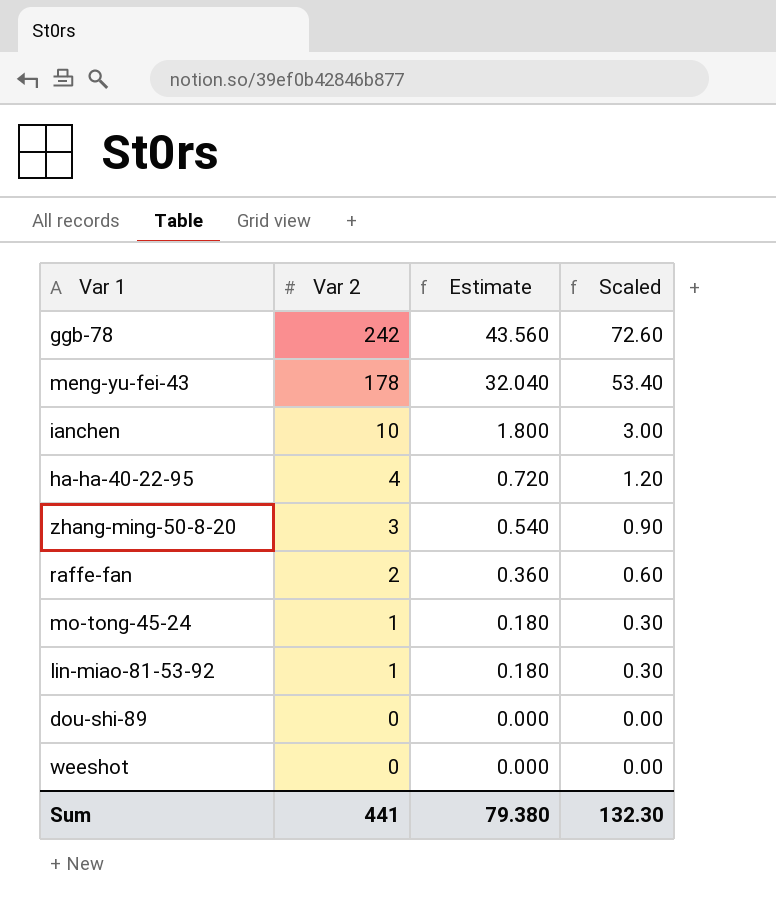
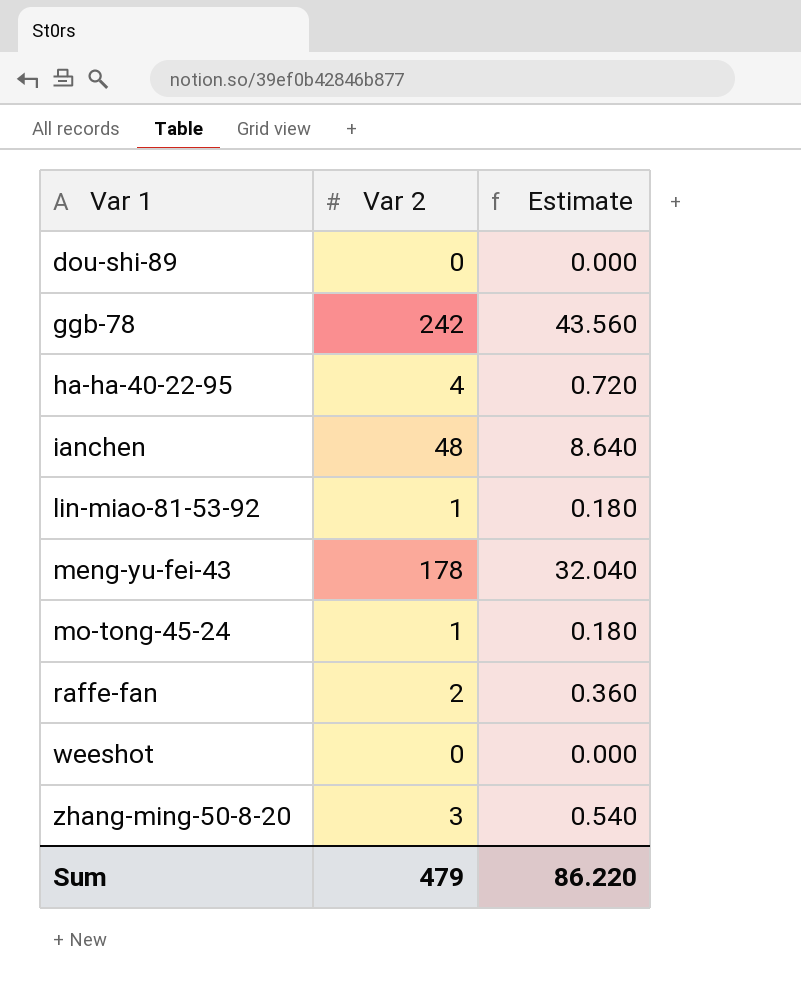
row order: Var 2 descending -> Var 1 ascending
column Scaled | formula: [Var 2] * 0.3 -> none
ianchen | Var 2: 10 -> 48
ianchen | Estimate: 1.800 -> 8.640
Sum | Var 2: 441 -> 479
Sum | Estimate: 79.380 -> 86.220

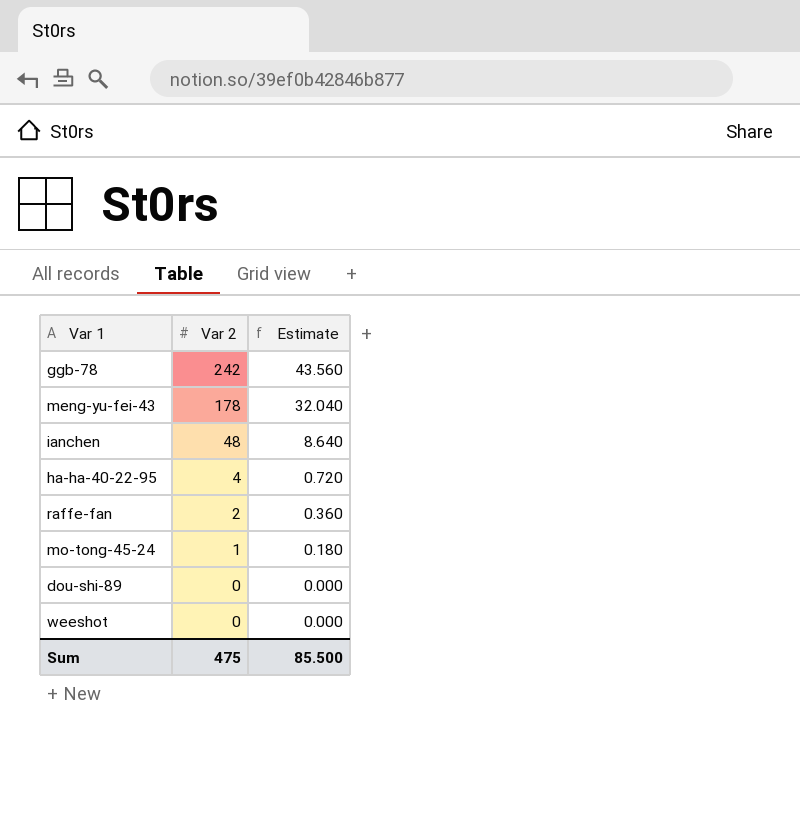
row order: Var 1 ascending -> Var 2 descending
row lin-miao-81-53-92: 1 | 0.180 -> none
row zhang-ming-50-8-20: 3 | 0.540 -> none
Sum | Var 2: 479 -> 475
Sum | Estimate: 86.220 -> 85.500

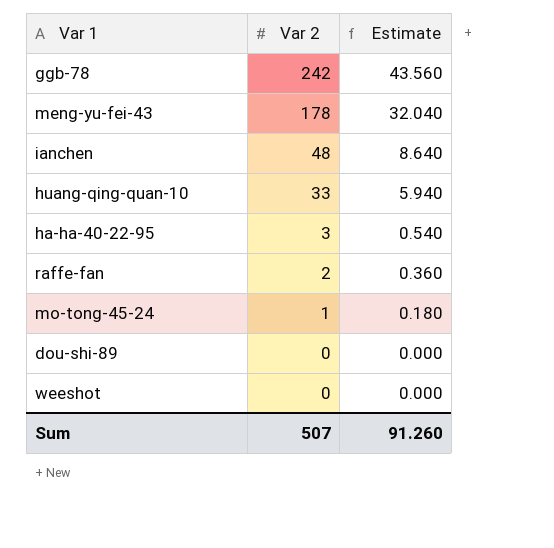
row huang-qing-quan-10: none -> 33 | 5.940
ha-ha-40-22-95 | Var 2: 4 -> 3
ha-ha-40-22-95 | Estimate: 0.720 -> 0.540
Sum | Var 2: 475 -> 507
Sum | Estimate: 85.500 -> 91.260

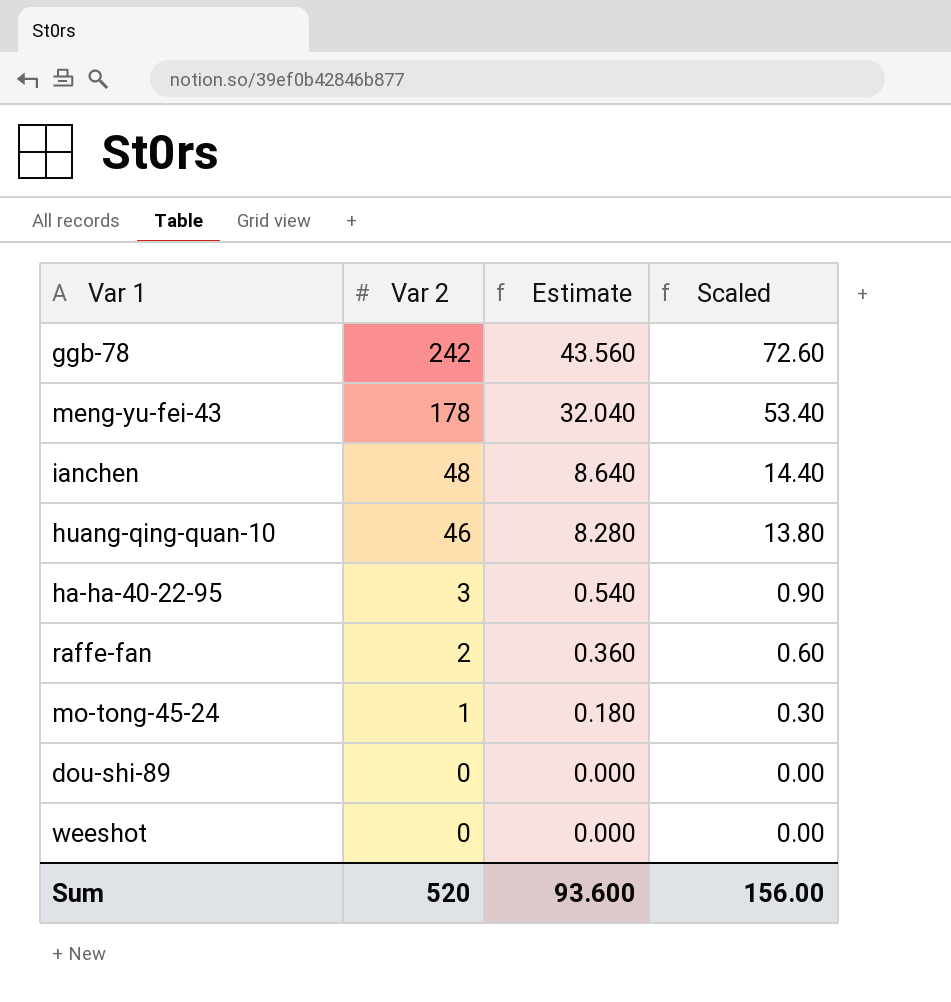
column Scaled | formula: none -> [Var 2] * 0.3
huang-qing-quan-10 | Var 2: 33 -> 46
huang-qing-quan-10 | Estimate: 5.940 -> 8.280
Sum | Var 2: 507 -> 520
Sum | Estimate: 91.260 -> 93.600

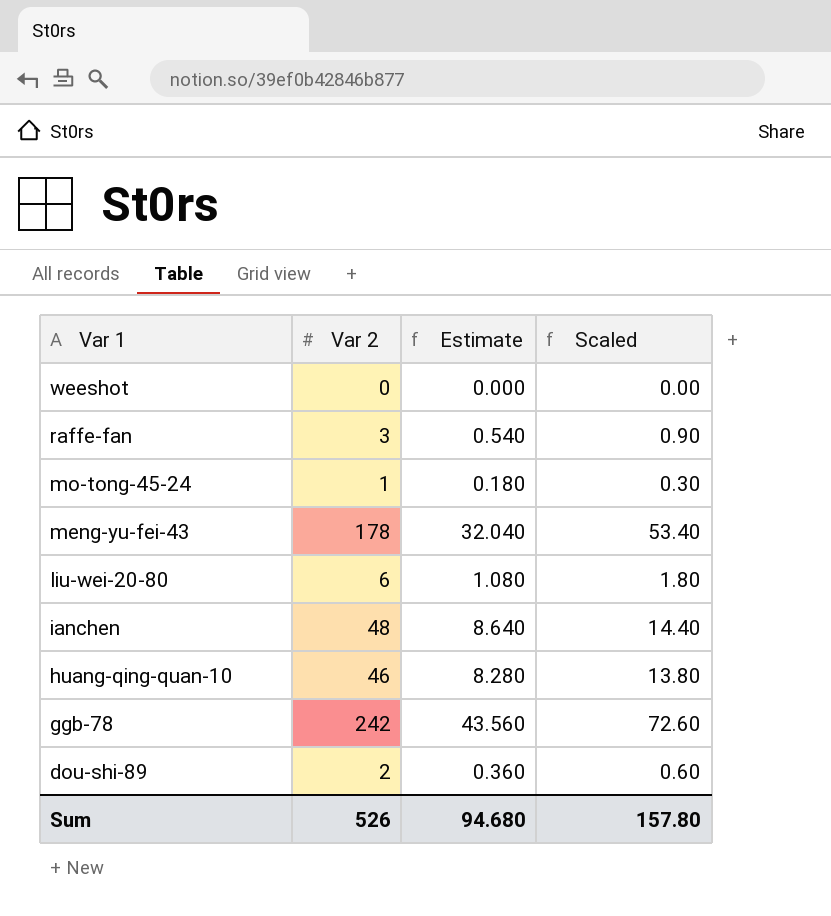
row order: Var 2 descending -> Var 1 descending
row ha-ha-40-22-95: 3 | 0.540 | 0.90 -> none
raffe-fan | Var 2: 2 -> 3
raffe-fan | Estimate: 0.360 -> 0.540
raffe-fan | Scaled: 0.60 -> 0.90
row liu-wei-20-80: none -> 6 | 1.080 | 1.80
dou-shi-89 | Var 2: 0 -> 2
dou-shi-89 | Estimate: 0.000 -> 0.360
dou-shi-89 | Scaled: 0.00 -> 0.60
Sum | Var 2: 520 -> 526
Sum | Estimate: 93.600 -> 94.680
Sum | Scaled: 156.00 -> 157.80

